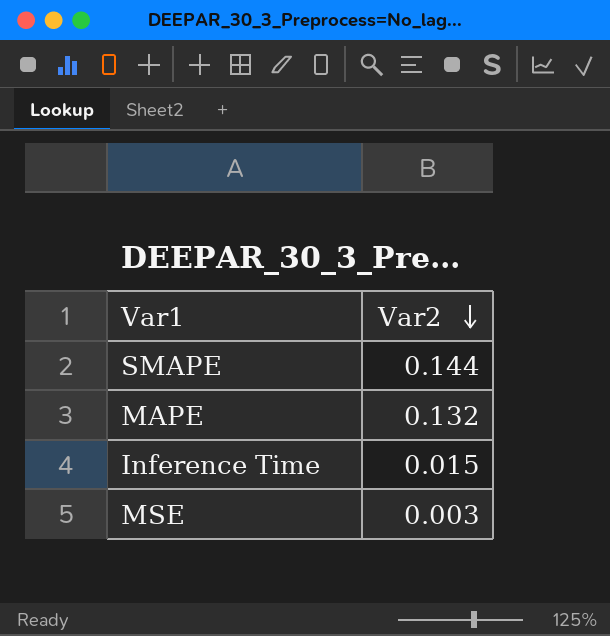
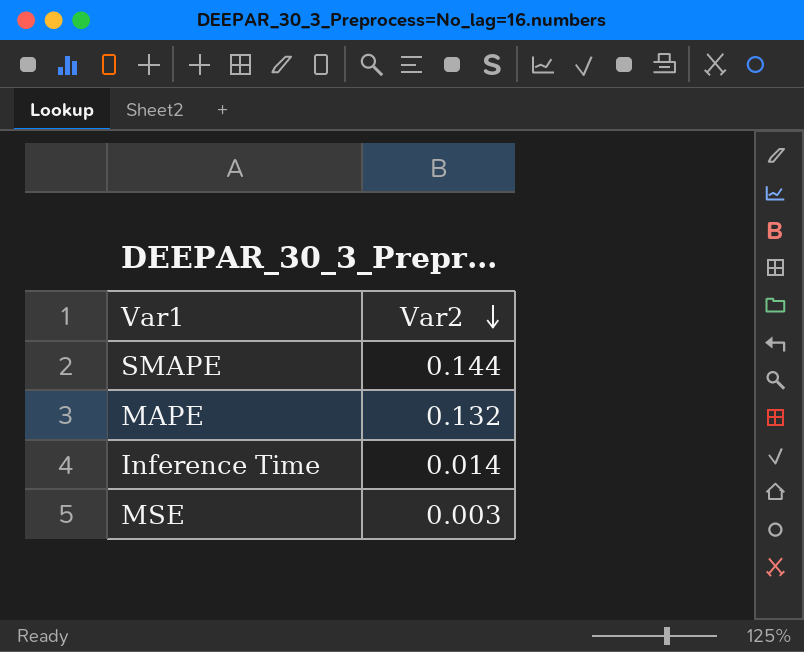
Inference Time | Var2: 0.015 -> 0.014

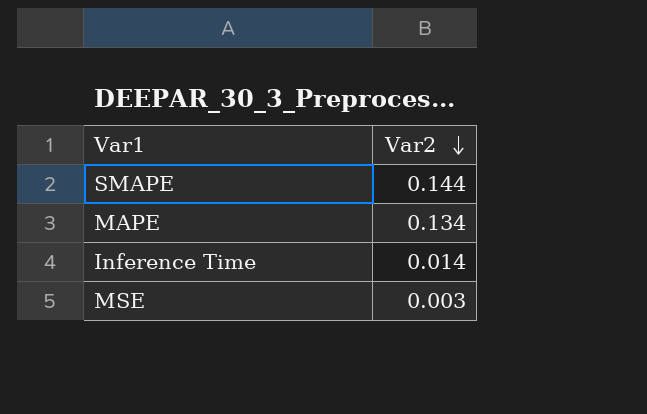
MAPE | Var2: 0.132 -> 0.134

